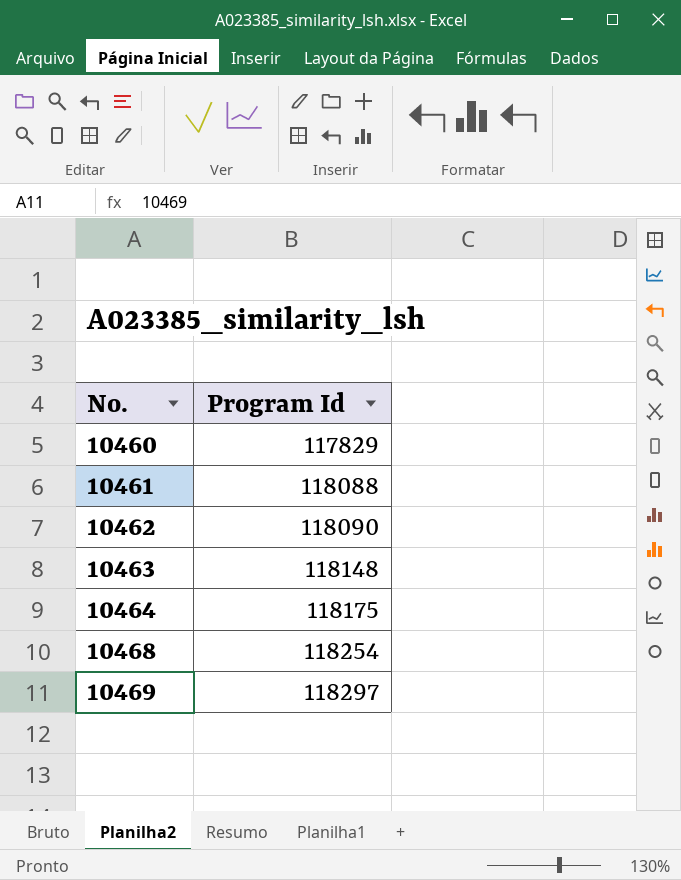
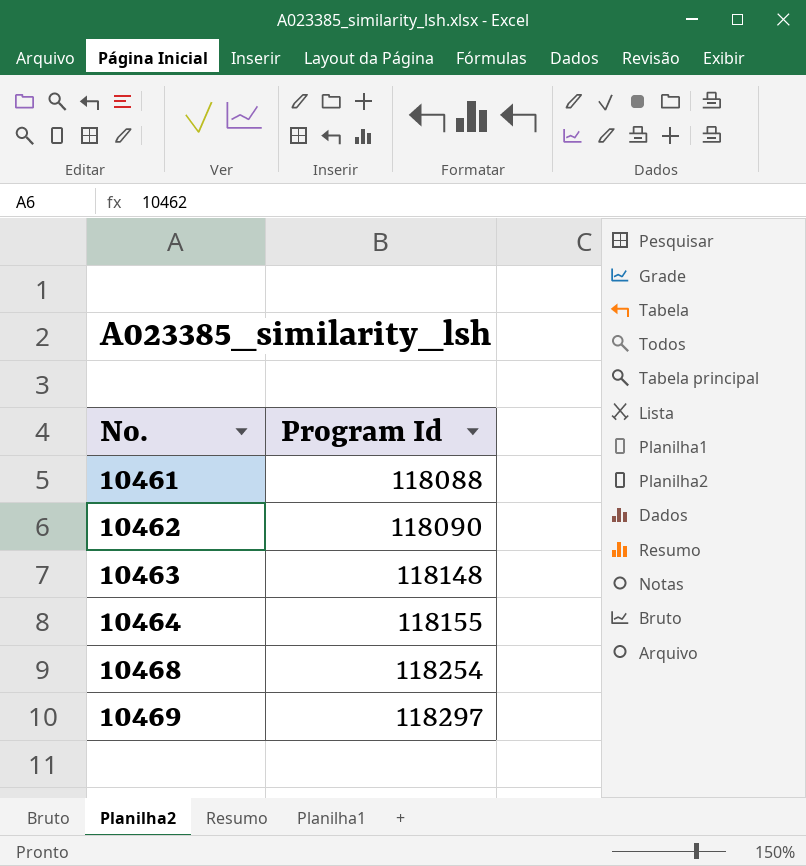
row 10460: 117829 -> none
10464 | Program Id: 118175 -> 118155

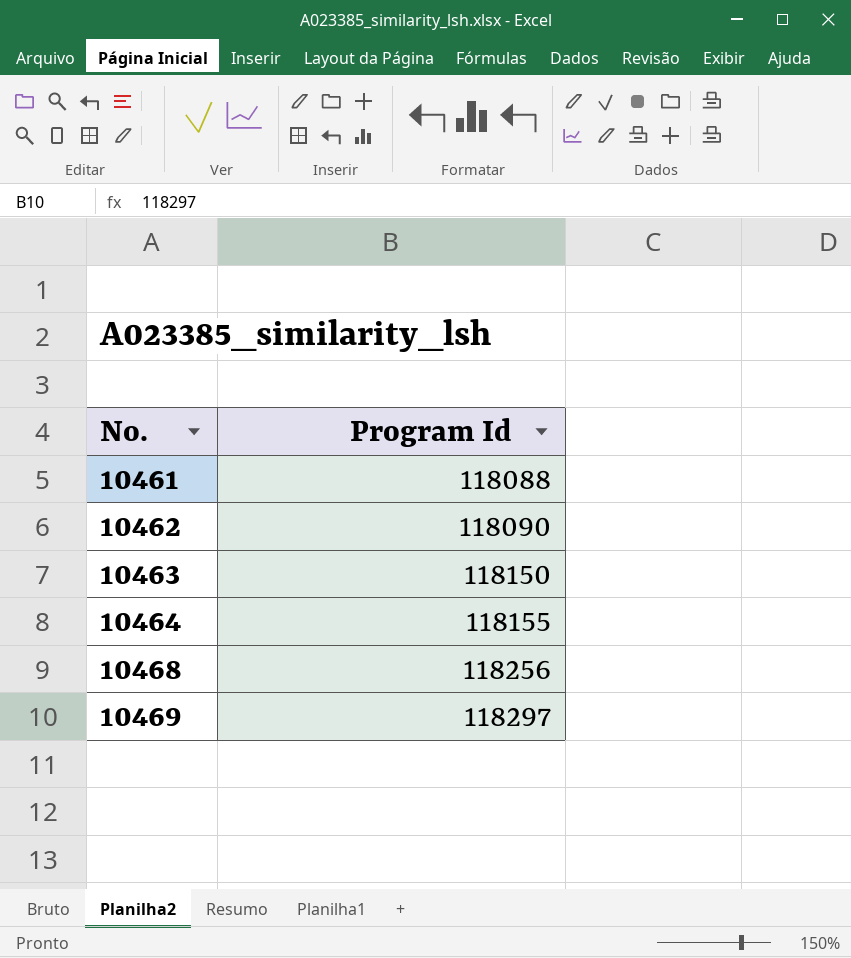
10463 | Program Id: 118148 -> 118150
10468 | Program Id: 118254 -> 118256

